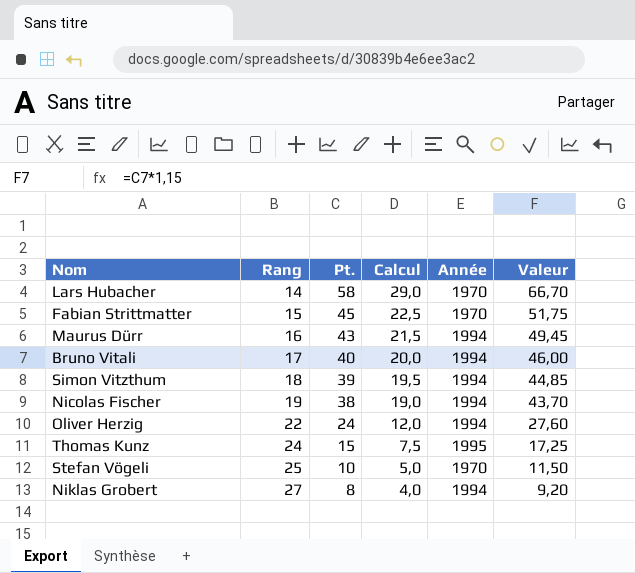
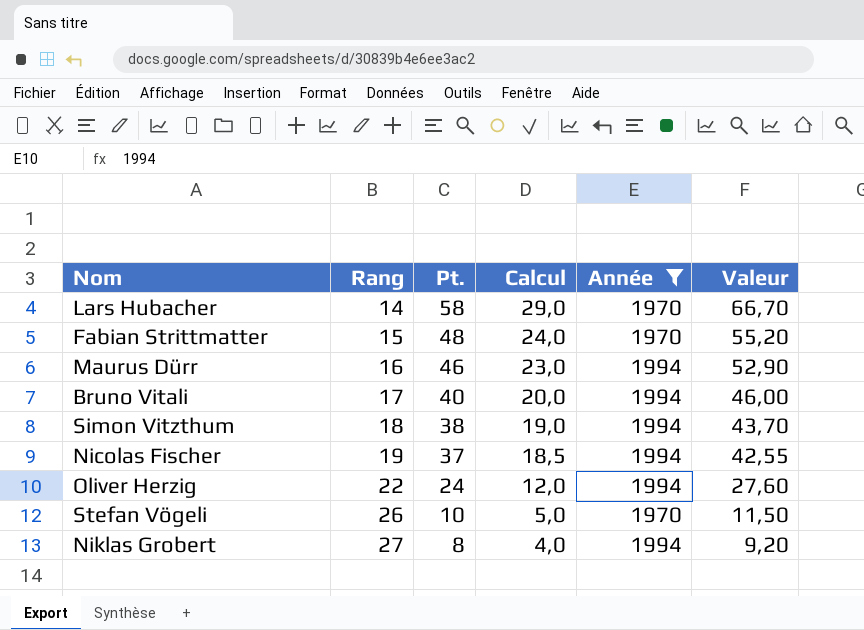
filter: none -> Année != 1995
Fabian Strittmatter | Pt.: 45 -> 48
Fabian Strittmatter | Calcul: 22,5 -> 24,0
Fabian Strittmatter | Valeur: 51,75 -> 55,20
Maurus Dürr | Pt.: 43 -> 46
Maurus Dürr | Calcul: 21,5 -> 23,0
Maurus Dürr | Valeur: 49,45 -> 52,90
Simon Vitzthum | Pt.: 39 -> 38
Simon Vitzthum | Calcul: 19,5 -> 19,0
Simon Vitzthum | Valeur: 44,85 -> 43,70
Nicolas Fischer | Pt.: 38 -> 37
Nicolas Fischer | Calcul: 19,0 -> 18,5
Nicolas Fischer | Valeur: 43,70 -> 42,55
Stefan Vögeli | Rang: 25 -> 26

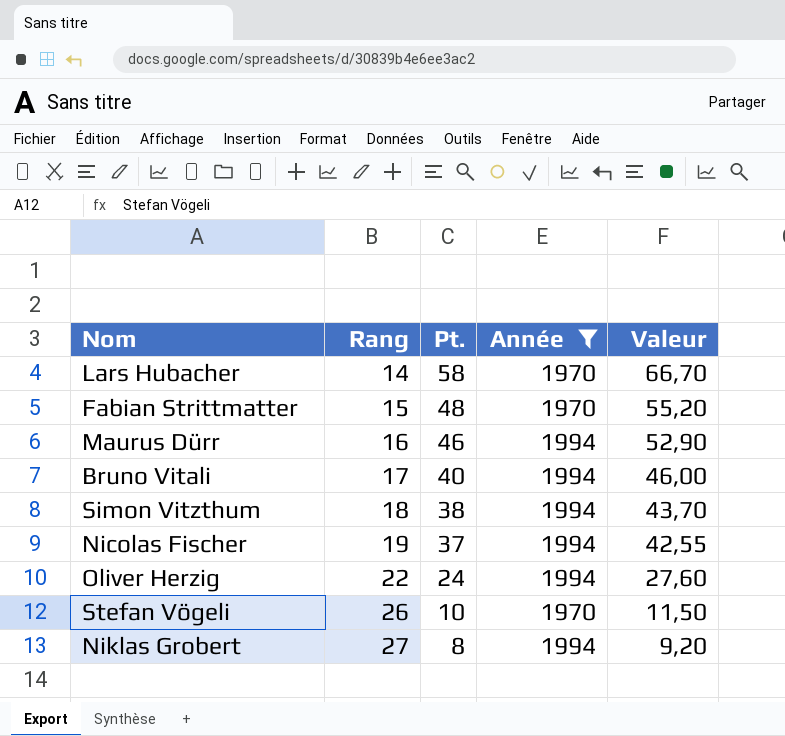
column Calcul | formula: [Pt.] * 0,5 -> none

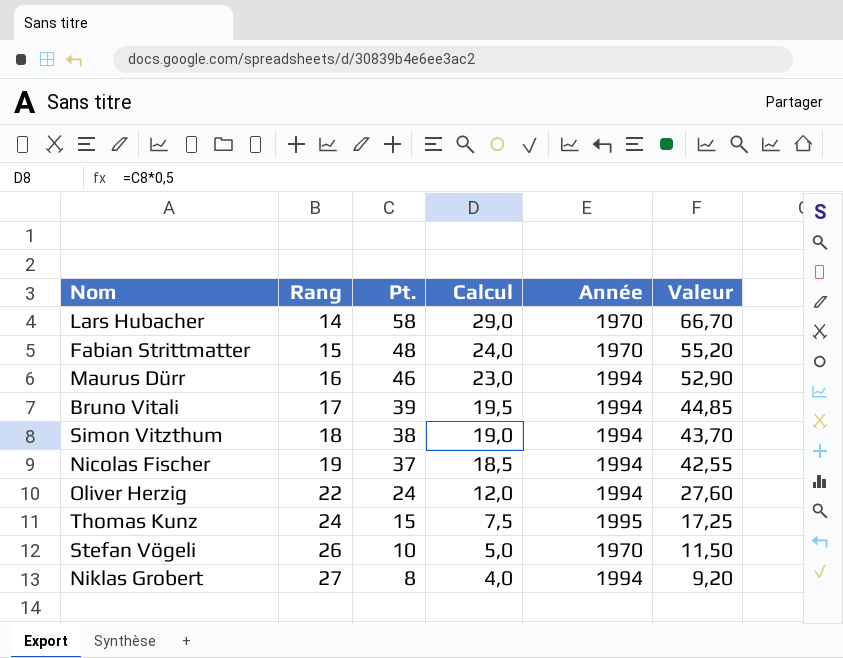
filter: Année != 1995 -> none
column Calcul | formula: none -> [Pt.] * 0,5
Bruno Vitali | Pt.: 40 -> 39
Bruno Vitali | Valeur: 46,00 -> 44,85

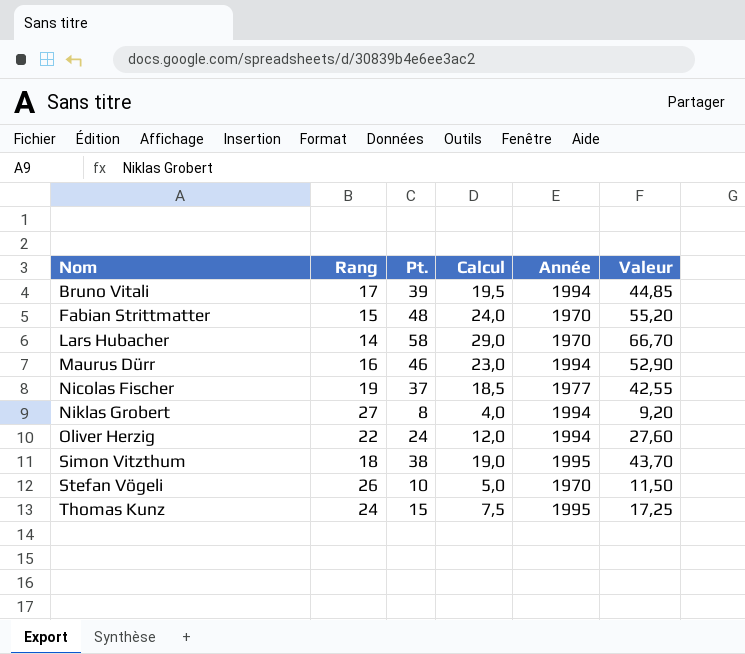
row order: Rang ascending -> Nom ascending
Nicolas Fischer | Année: 1994 -> 1977
Simon Vitzthum | Année: 1994 -> 1995

